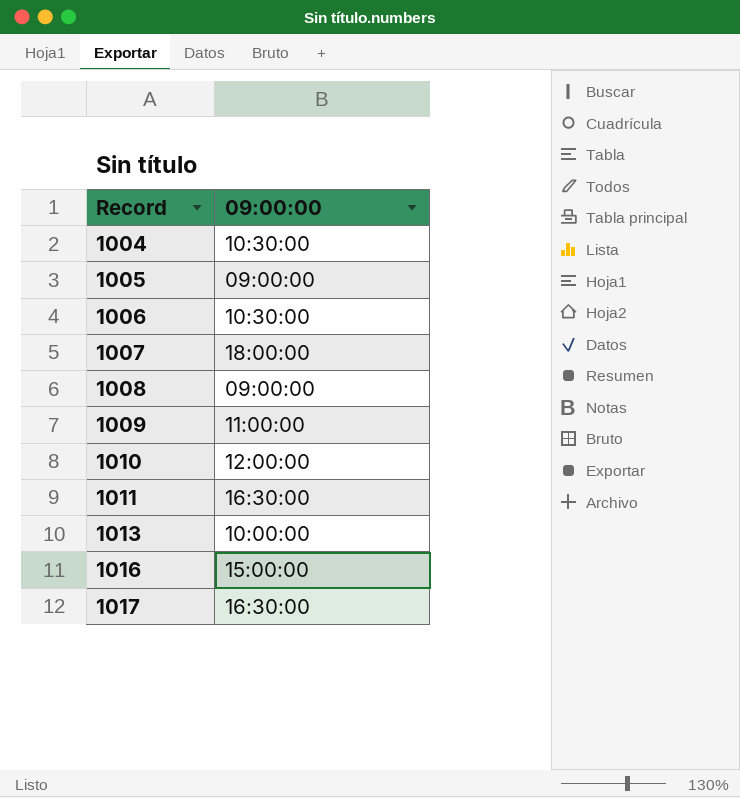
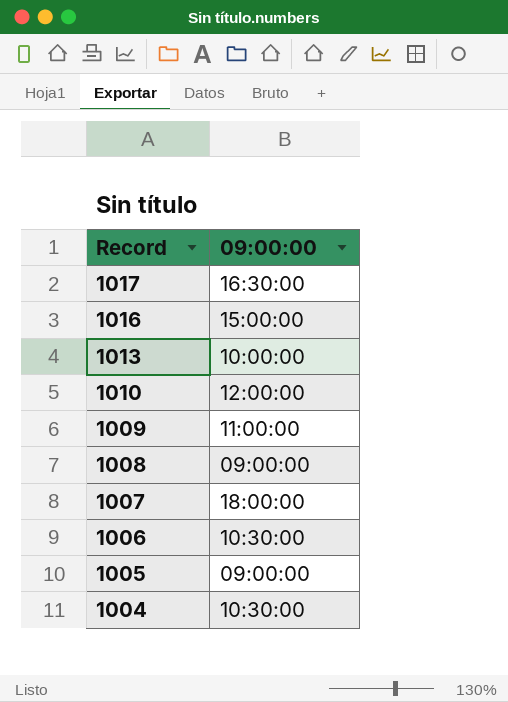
row order: Record ascending -> Record descending
row 1011: 16:30:00 -> none

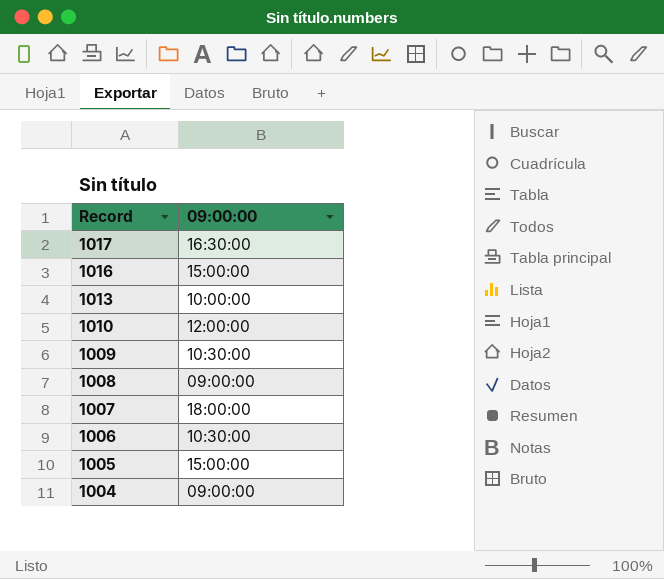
1009 | 09:00:00: 11:00:00 -> 10:30:00
1005 | 09:00:00: 09:00:00 -> 15:00:00
1004 | 09:00:00: 10:30:00 -> 09:00:00

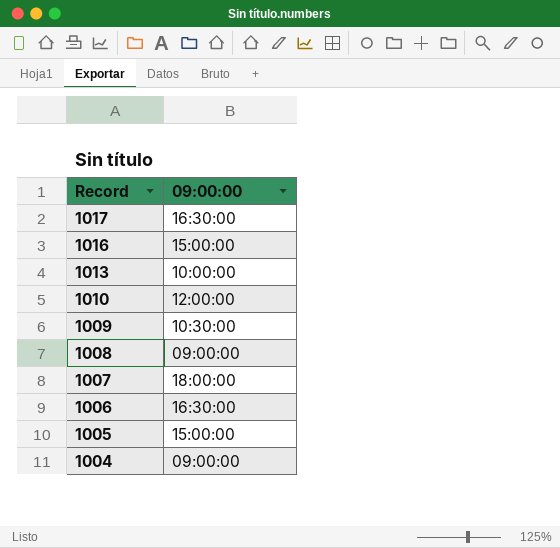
1006 | 09:00:00: 10:30:00 -> 16:30:00

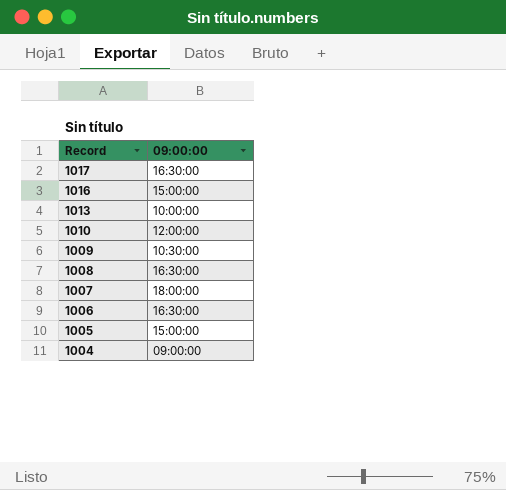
1008 | 09:00:00: 09:00:00 -> 16:30:00

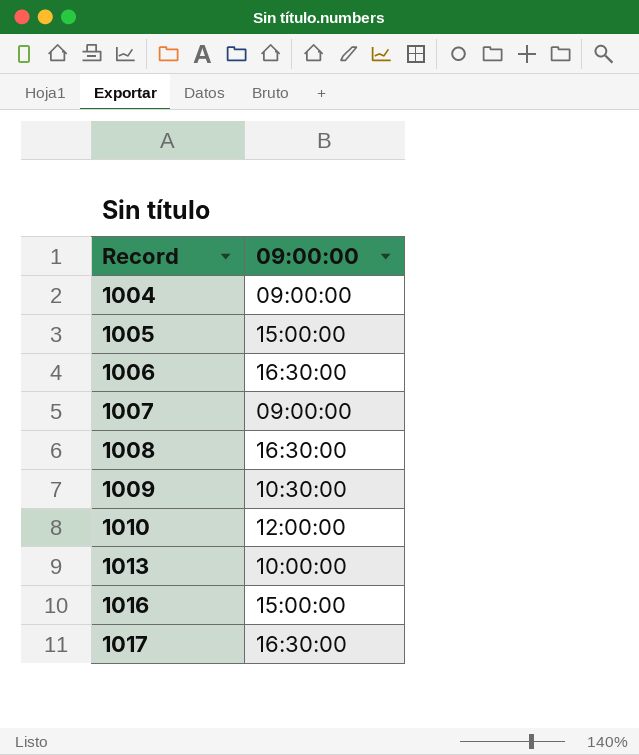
row order: Record descending -> Record ascending
1007 | 09:00:00: 18:00:00 -> 09:00:00

